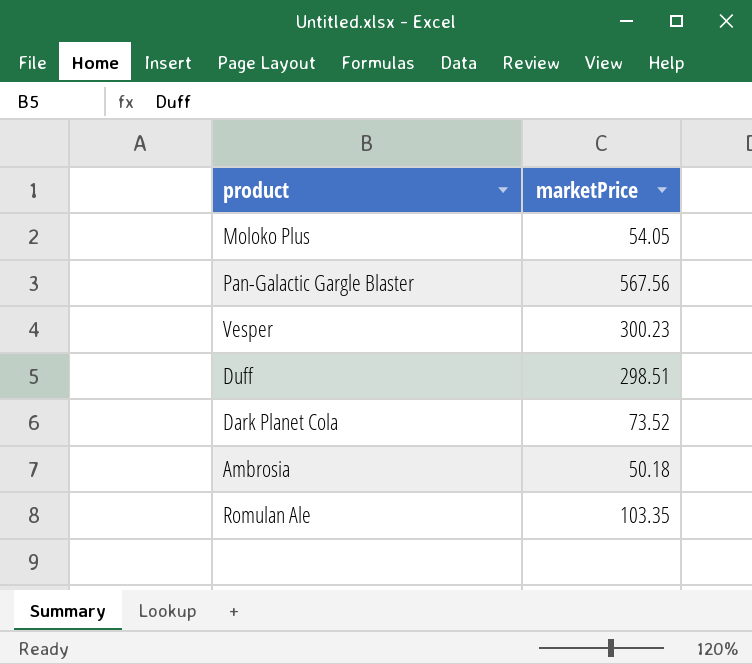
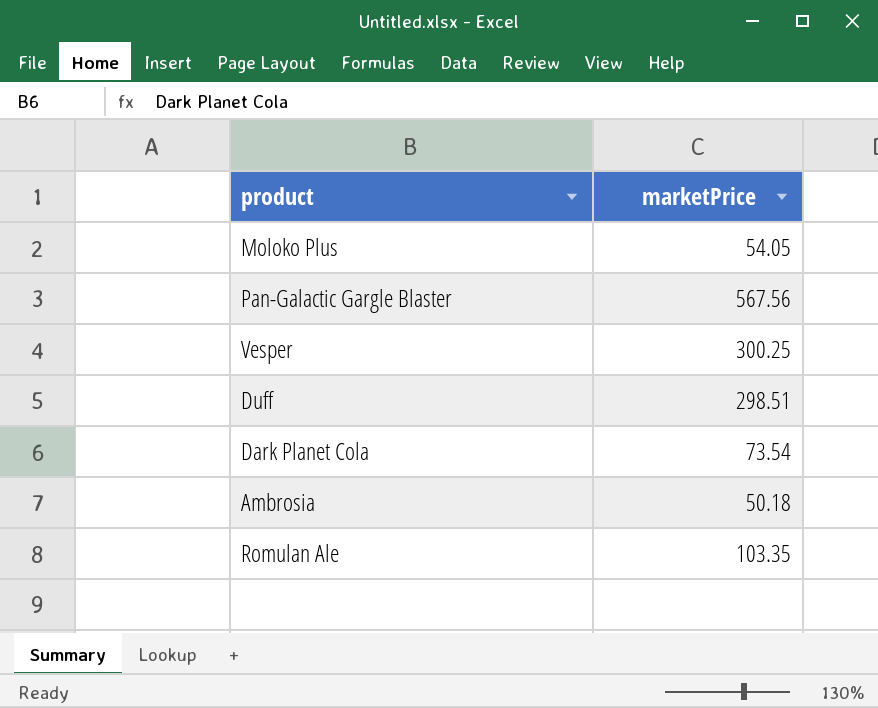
Vesper | marketPrice: 300.23 -> 300.25
Dark Planet Cola | marketPrice: 73.52 -> 73.54

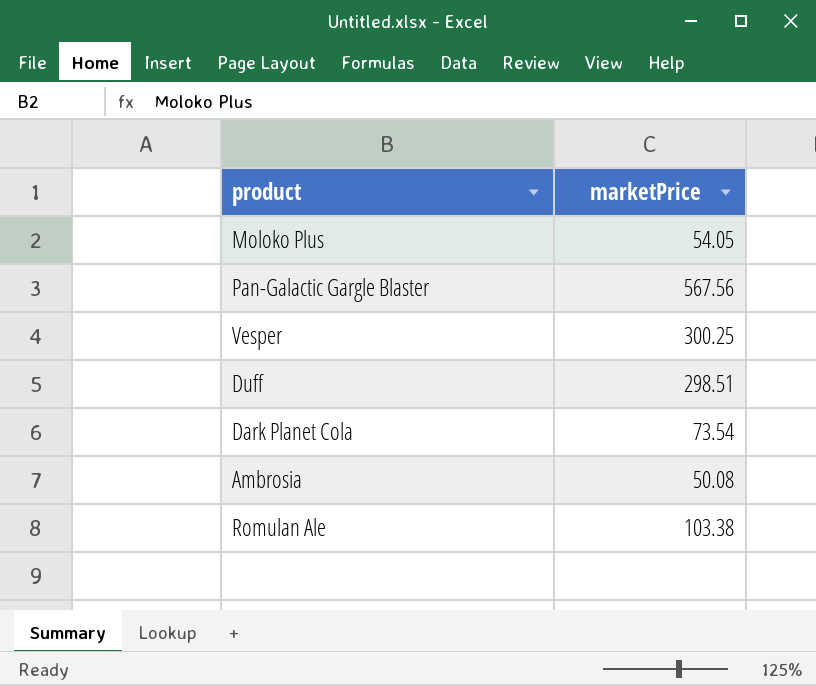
Ambrosia | marketPrice: 50.18 -> 50.08
Romulan Ale | marketPrice: 103.35 -> 103.38

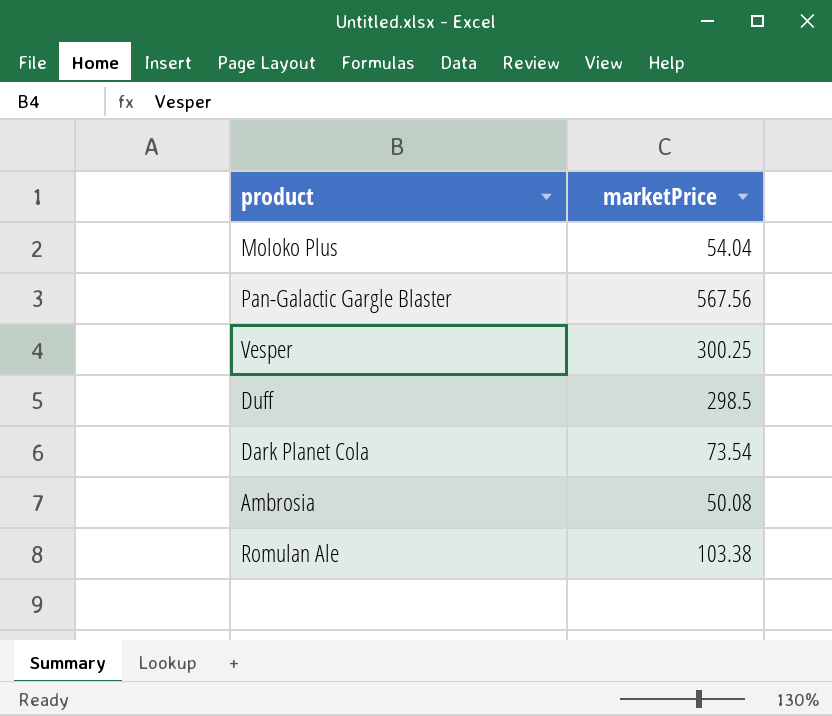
Moloko Plus | marketPrice: 54.05 -> 54.04
Duff | marketPrice: 298.51 -> 298.5

